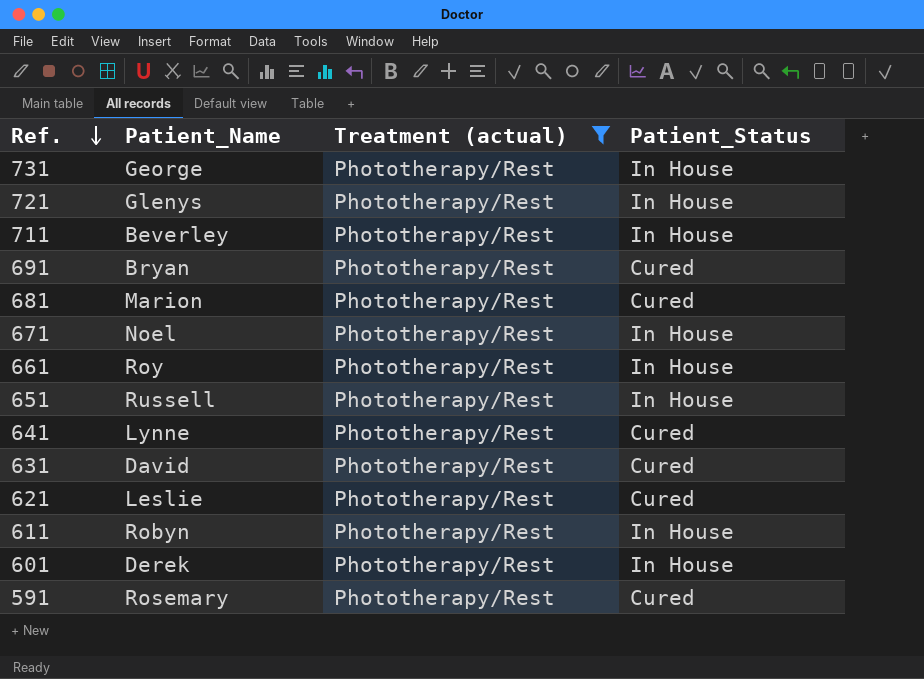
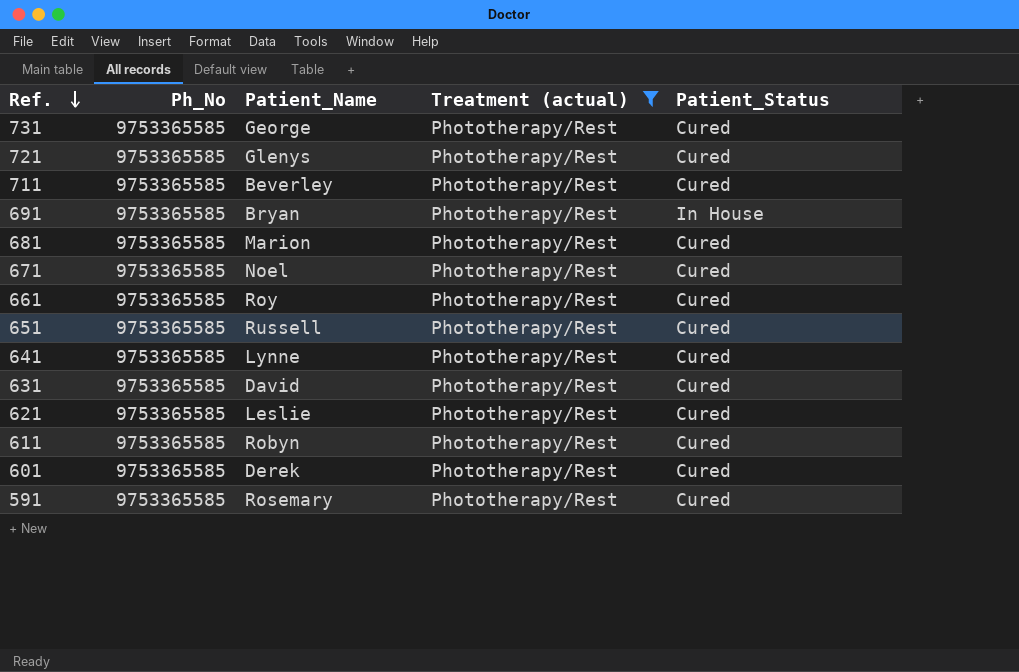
column Ph_No | position: none -> 2
731 | Patient_Status: In House -> Cured
721 | Patient_Status: In House -> Cured
711 | Patient_Status: In House -> Cured
691 | Patient_Status: Cured -> In House
671 | Patient_Status: In House -> Cured
661 | Patient_Status: In House -> Cured
651 | Patient_Status: In House -> Cured
611 | Patient_Status: In House -> Cured
601 | Patient_Status: In House -> Cured

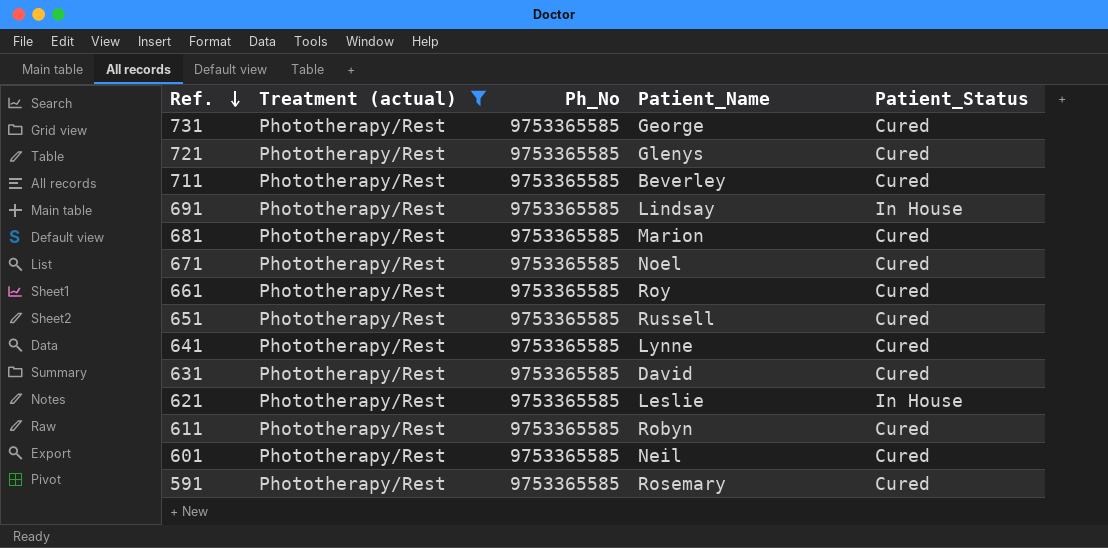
column Treatment (actual) | position: 4 -> 2
691 | Patient_Name: Bryan -> Lindsay
621 | Patient_Status: Cured -> In House
601 | Patient_Name: Derek -> Neil

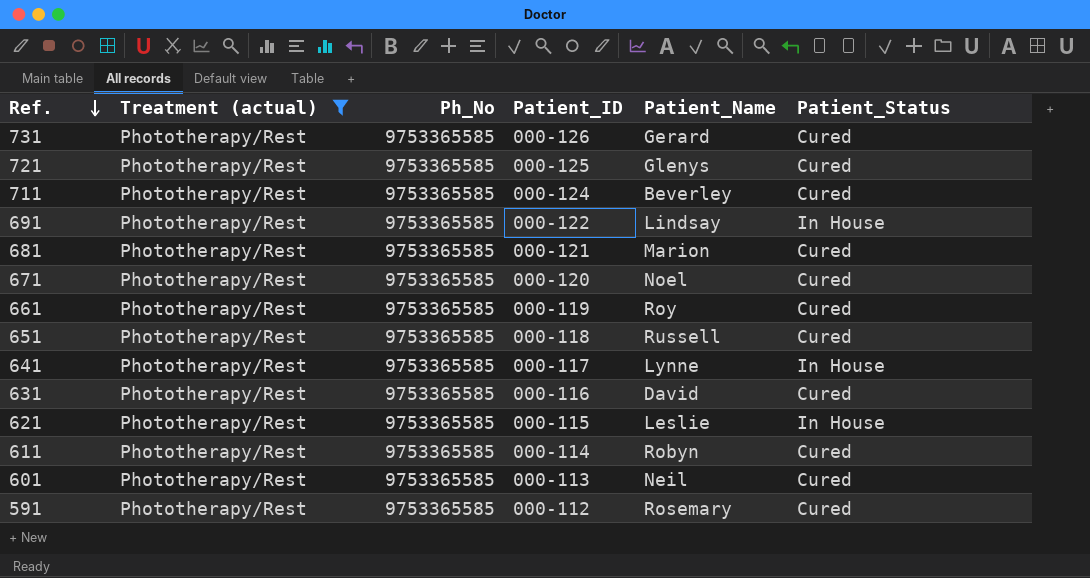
column Patient_ID | position: none -> 4
731 | Patient_Name: George -> Gerard
641 | Patient_Status: Cured -> In House

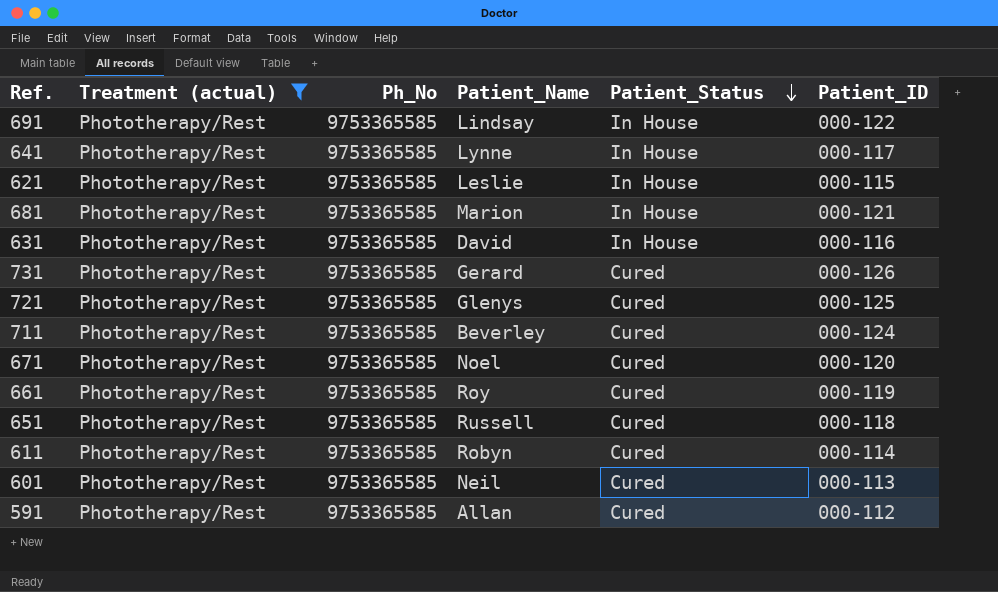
row order: Ref. descending -> Patient_Status descending
column Patient_ID | position: 4 -> 6
681 | Patient_Status: Cured -> In House
631 | Patient_Status: Cured -> In House
591 | Patient_Name: Rosemary -> Allan

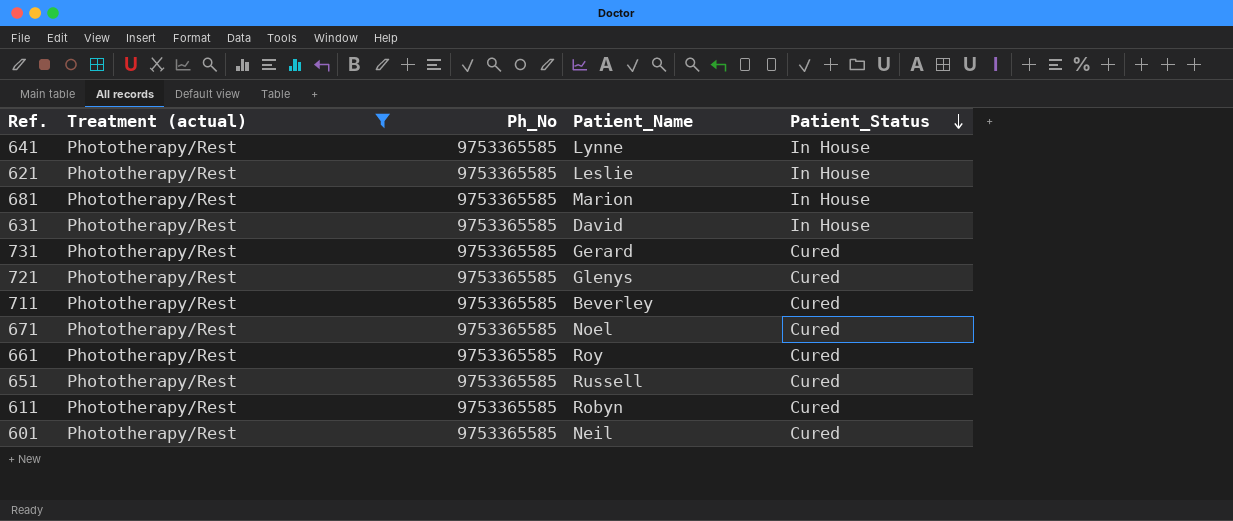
column Patient_ID | position: 6 -> none
row 691: Phototherapy/Rest | 9753365585 | Lindsay | In House | 000-122 -> none
row 591: Phototherapy/Rest | 9753365585 | Allan | Cured | 000-112 -> none

